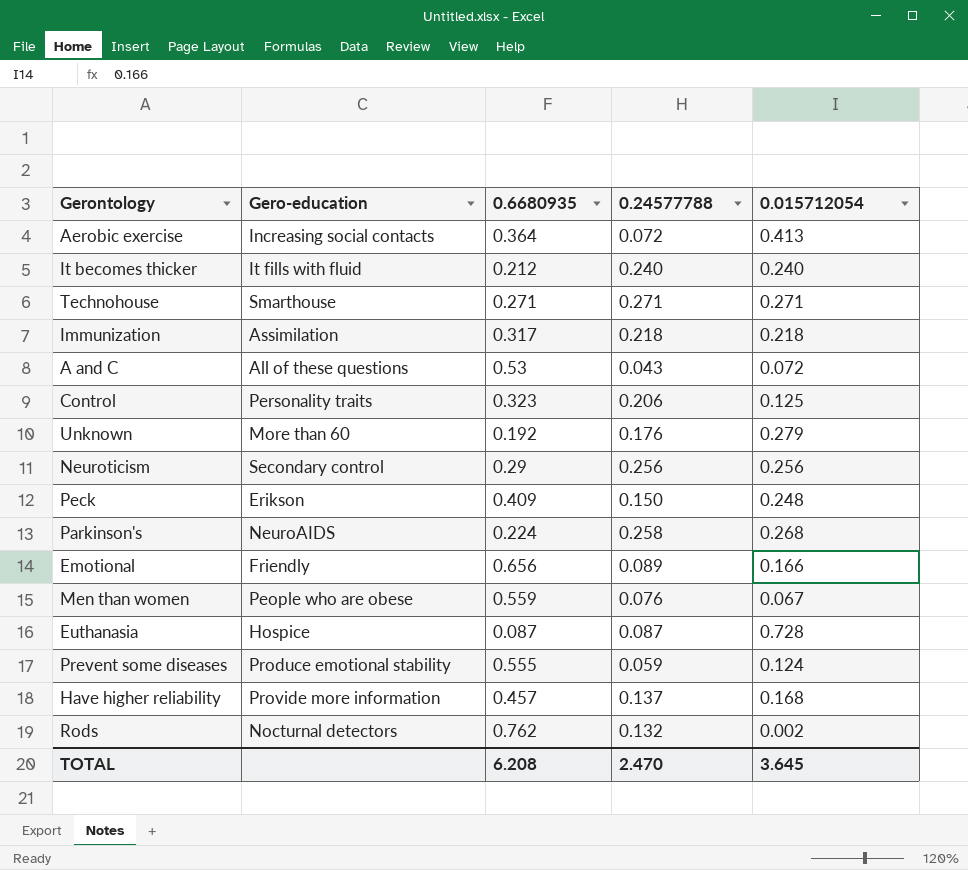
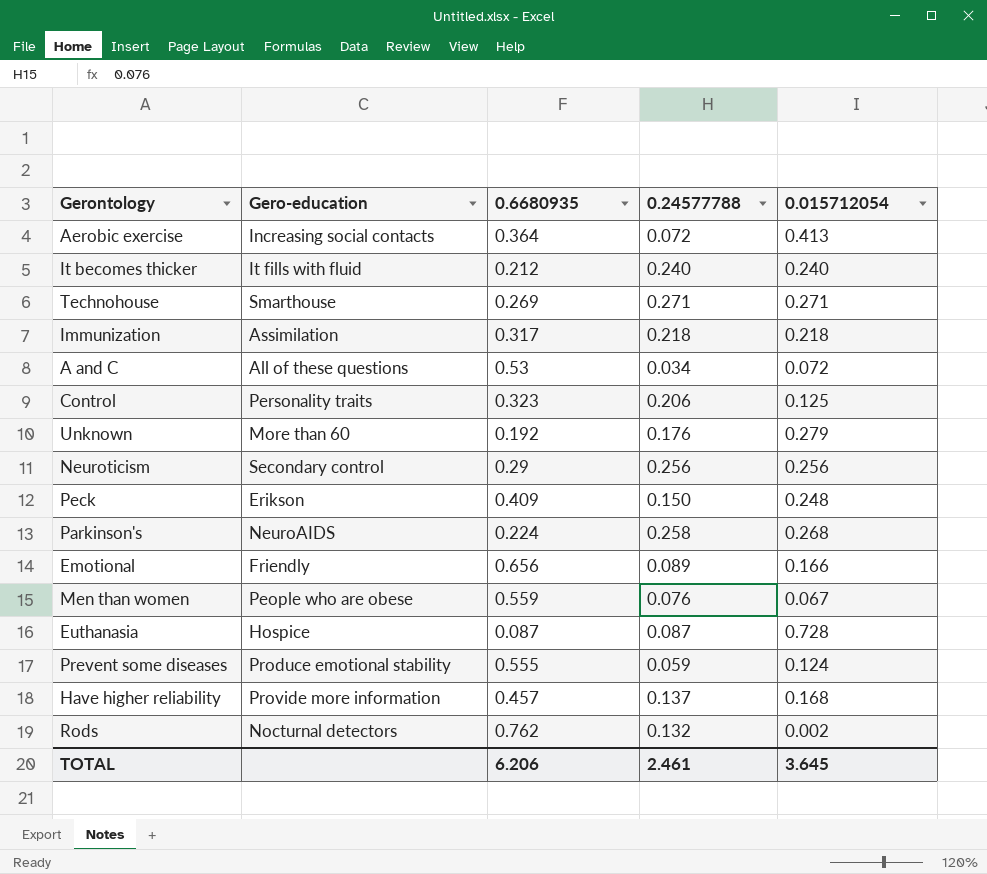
Technohouse | 0.6680935: 0.271 -> 0.269
A and C | 0.24577788: 0.043 -> 0.034
TOTAL | 0.6680935: 6.208 -> 6.206
TOTAL | 0.24577788: 2.470 -> 2.461

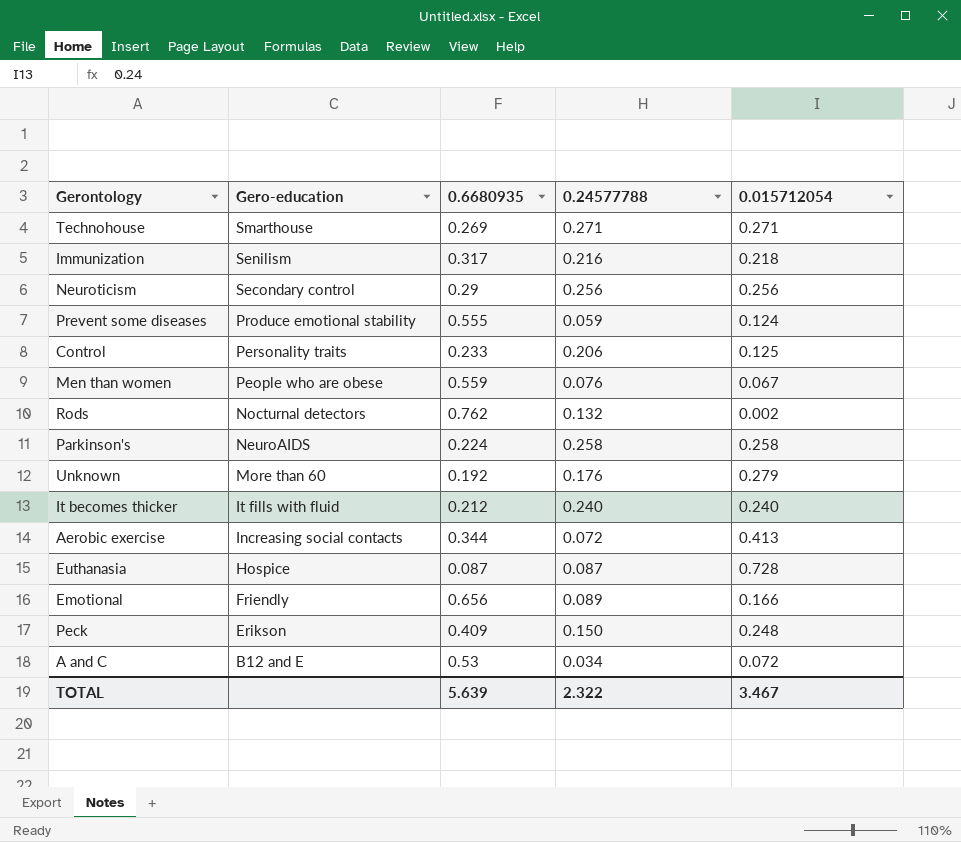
row order: none -> Gero-education descending
row Have higher reliability: Provide more information | 0.457 | 0.137 | 0.168 -> none
Immunization | Gero-education: Assimilation -> Senilism
Immunization | 0.24577788: 0.218 -> 0.216
Control | 0.6680935: 0.323 -> 0.233
Parkinson's | 0.015712054: 0.268 -> 0.258
Aerobic exercise | 0.6680935: 0.364 -> 0.344
A and C | Gero-education: All of these questions -> B12 and E
TOTAL | 0.6680935: 6.206 -> 5.639
TOTAL | 0.24577788: 2.461 -> 2.322
TOTAL | 0.015712054: 3.645 -> 3.467

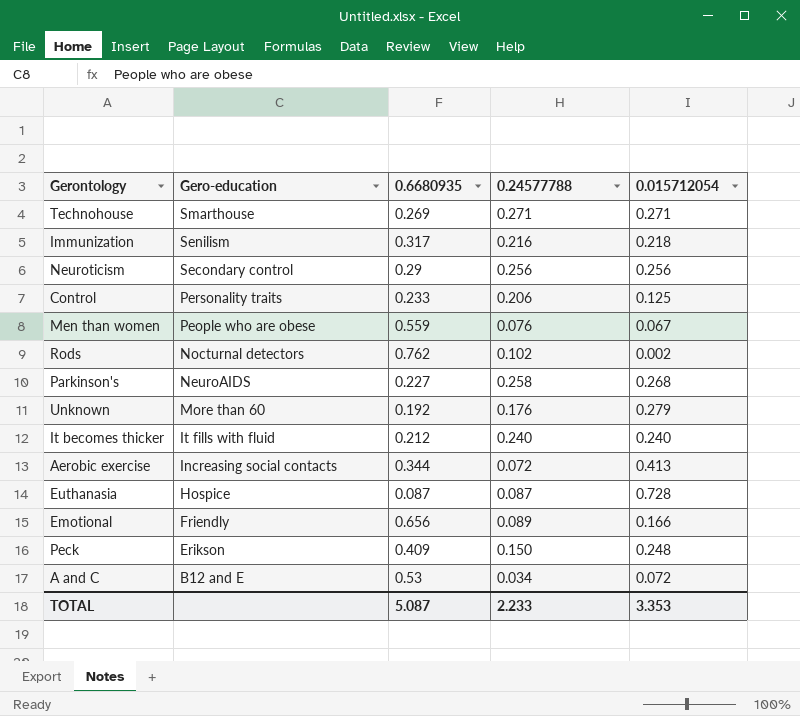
row Prevent some diseases: Produce emotional stability | 0.555 | 0.059 | 0.124 -> none
Rods | 0.24577788: 0.132 -> 0.102
Parkinson's | 0.6680935: 0.224 -> 0.227
Parkinson's | 0.015712054: 0.258 -> 0.268
TOTAL | 0.6680935: 5.639 -> 5.087
TOTAL | 0.24577788: 2.322 -> 2.233
TOTAL | 0.015712054: 3.467 -> 3.353

